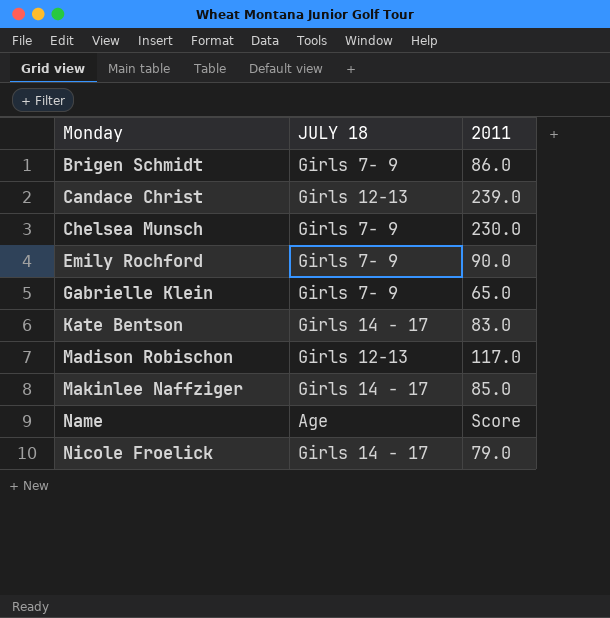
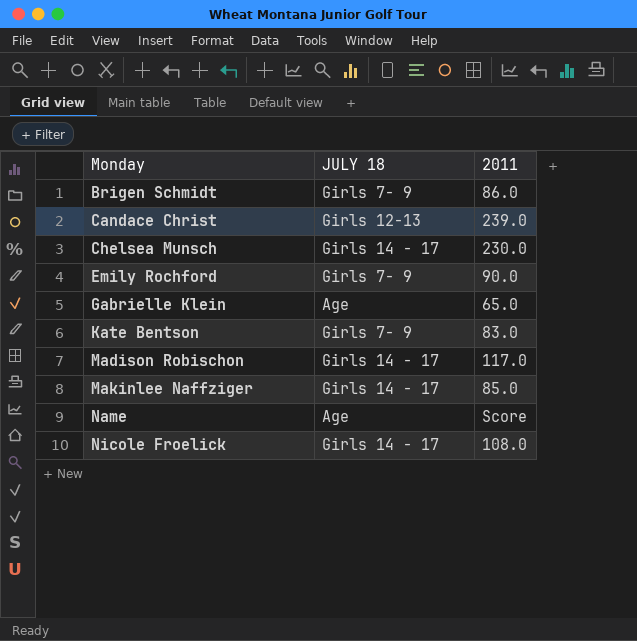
Chelsea Munsch | JULY 18: Girls 7- 9 -> Girls 14 - 17
Gabrielle Klein | JULY 18: Girls 7- 9 -> Age
Kate Bentson | JULY 18: Girls 14 - 17 -> Girls 7- 9
Madison Robischon | JULY 18: Girls 12-13 -> Girls 14 - 17
Nicole Froelick | 2011: 79.0 -> 108.0

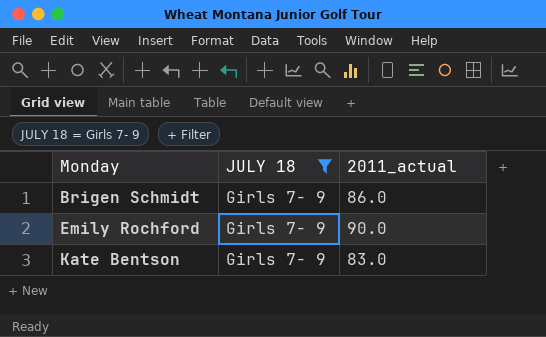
filter: none -> JULY 18 = Girls 7- 9
column name: 2011 -> 2011_actual

